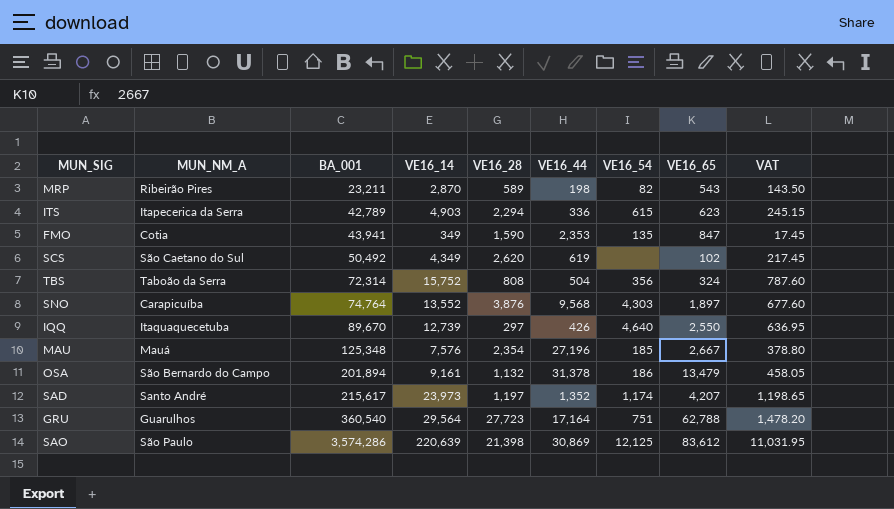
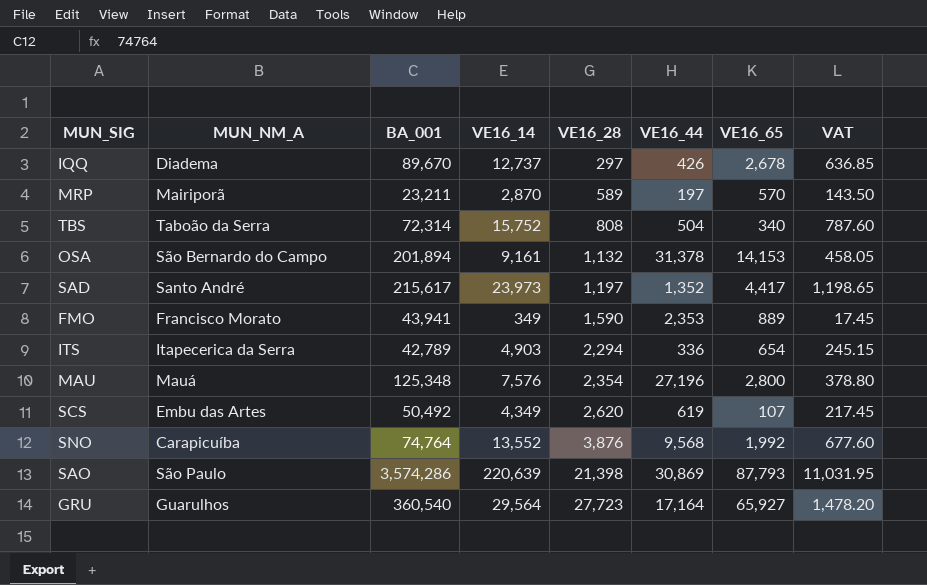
row order: BA_001 ascending -> VE16_28 ascending
column VE16_54 | position: 7 -> none
IQQ | MUN_NM_A: Itaquaquecetuba -> Diadema
IQQ | VE16_14: 12,739 -> 12,737
IQQ | VE16_65: 2,550 -> 2,678
IQQ | VAT: 636.95 -> 636.85
MRP | MUN_NM_A: Ribeirão Pires -> Mairiporã
MRP | VE16_44: 198 -> 197
MRP | VE16_65: 543 -> 570
TBS | VE16_65: 324 -> 340
OSA | VE16_65: 13,479 -> 14,153
SAD | VE16_65: 4,207 -> 4,417
FMO | MUN_NM_A: Cotia -> Francisco Morato
FMO | VE16_65: 847 -> 889
ITS | VE16_65: 623 -> 654
MAU | VE16_65: 2,667 -> 2,800
SCS | MUN_NM_A: São Caetano do Sul -> Embu das Artes
SCS | VE16_65: 102 -> 107
SNO | VE16_65: 1,897 -> 1,992
SAO | VE16_65: 83,612 -> 87,793
GRU | VE16_65: 62,788 -> 65,927

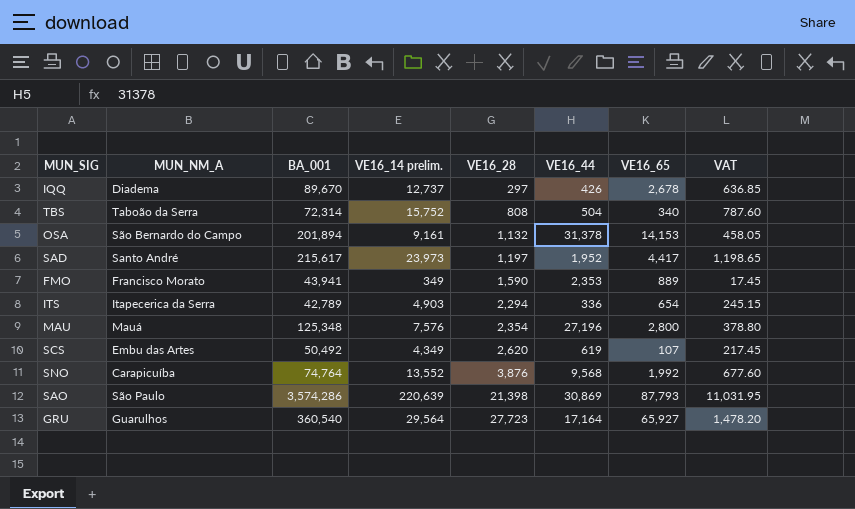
column name: VE16_14 -> VE16_14 prelim.
row MRP: Mairiporã | 23,211 | 2,870 | 589 | 197 | 570 | 143.50 -> none
SAD | VE16_44: 1,352 -> 1,952

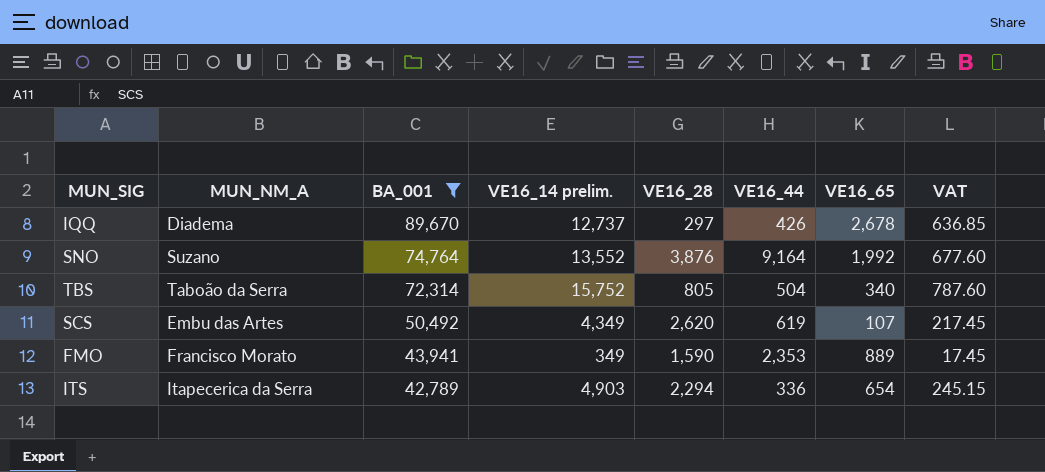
filter: none -> BA_001 <= 89,670
row order: VE16_28 ascending -> BA_001 descending
SNO | MUN_NM_A: Carapicuíba -> Suzano
SNO | VE16_44: 9,568 -> 9,164
TBS | VE16_28: 808 -> 805

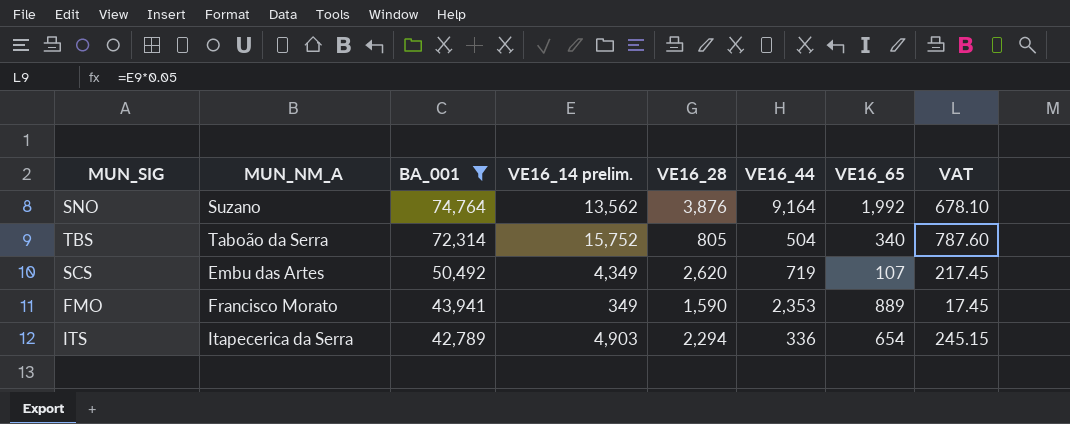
row IQQ: Diadema | 89,670 | 12,737 | 297 | 426 | 2,678 | 636.85 -> none
SNO | VE16_14 prelim.: 13,552 -> 13,562
SNO | VAT: 677.60 -> 678.10
SCS | VE16_44: 619 -> 719

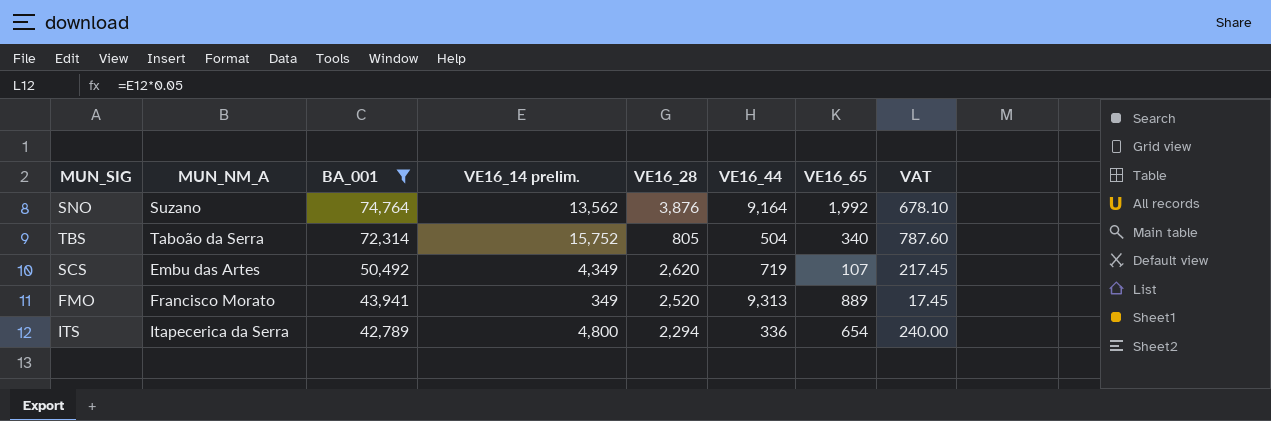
FMO | VE16_28: 1,590 -> 2,520
FMO | VE16_44: 2,353 -> 9,313
ITS | VE16_14 prelim.: 4,903 -> 4,800
ITS | VAT: 245.15 -> 240.00

